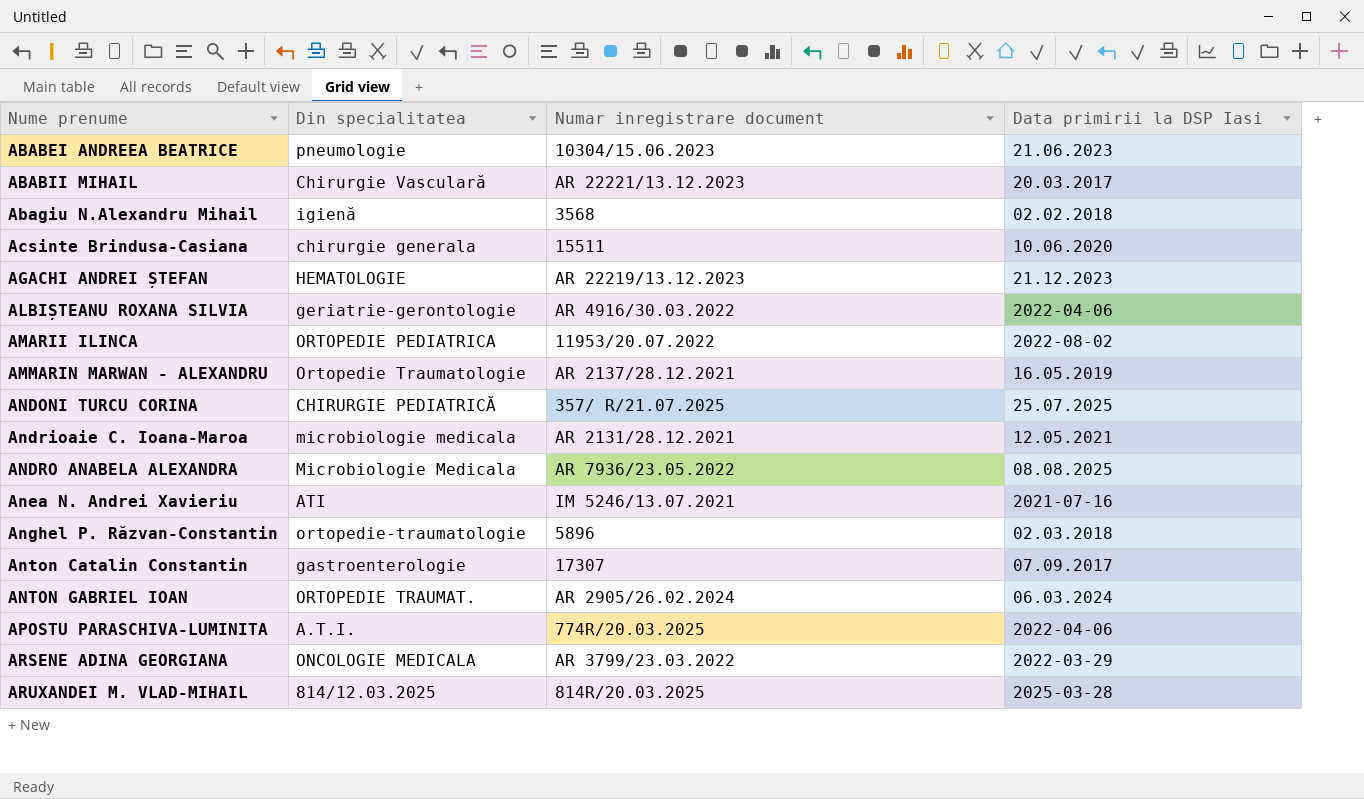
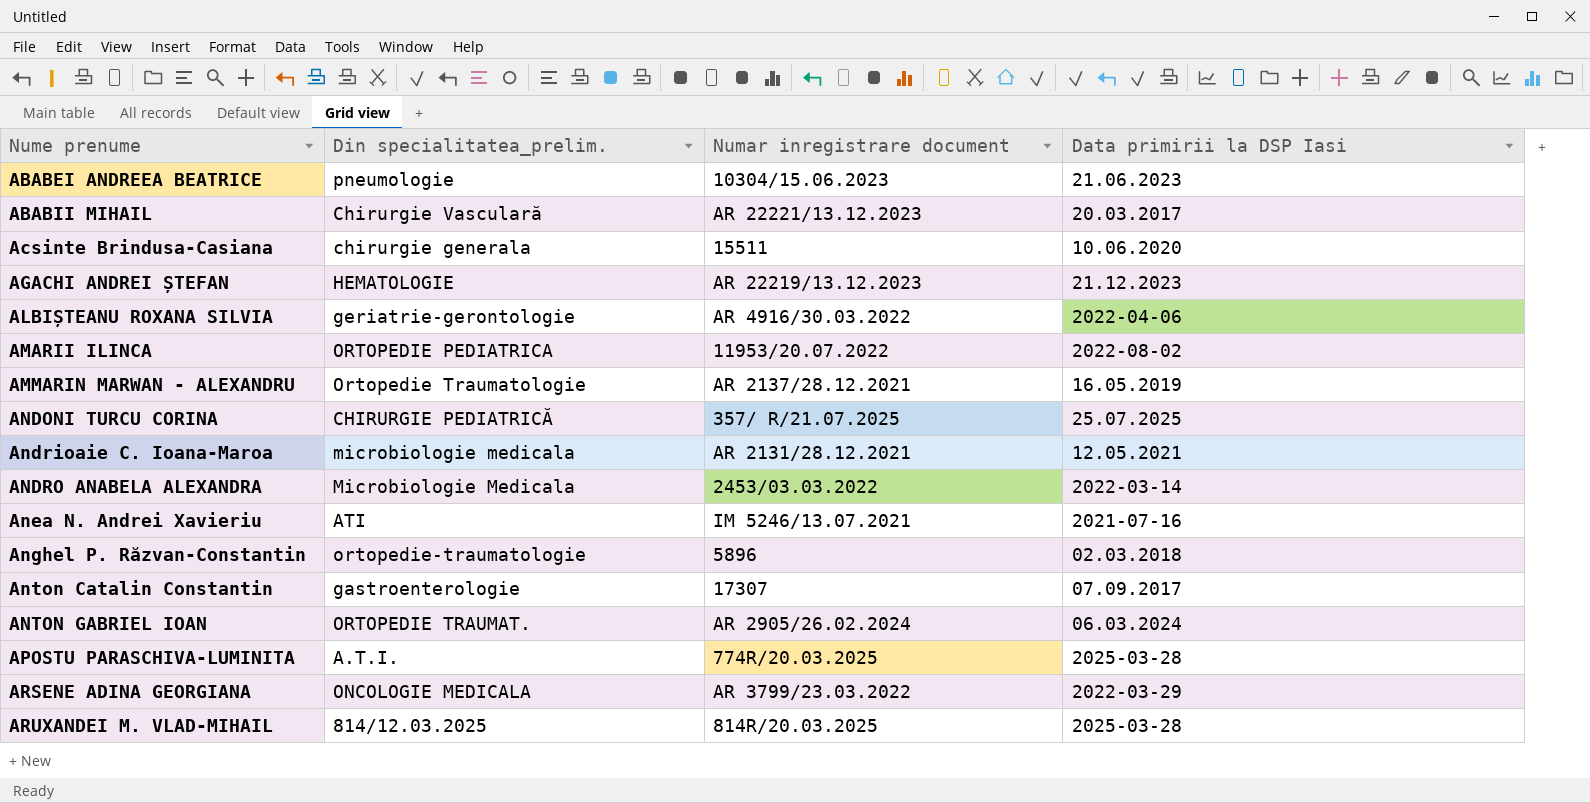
column name: Din specialitatea -> Din specialitatea_prelim.
row Abagiu N.Alexandru Mihail: igienă | 3568 | 02.02.2018 -> none
ANDRO ANABELA ALEXANDRA | Numar inregistrare document: AR 7936/23.05.2022 -> 2453/03.03.2022
ANDRO ANABELA ALEXANDRA | Data primirii la DSP Iasi: 08.08.2025 -> 2022-03-14
APOSTU PARASCHIVA-LUMINITA | Data primirii la DSP Iasi: 2022-04-06 -> 2025-03-28

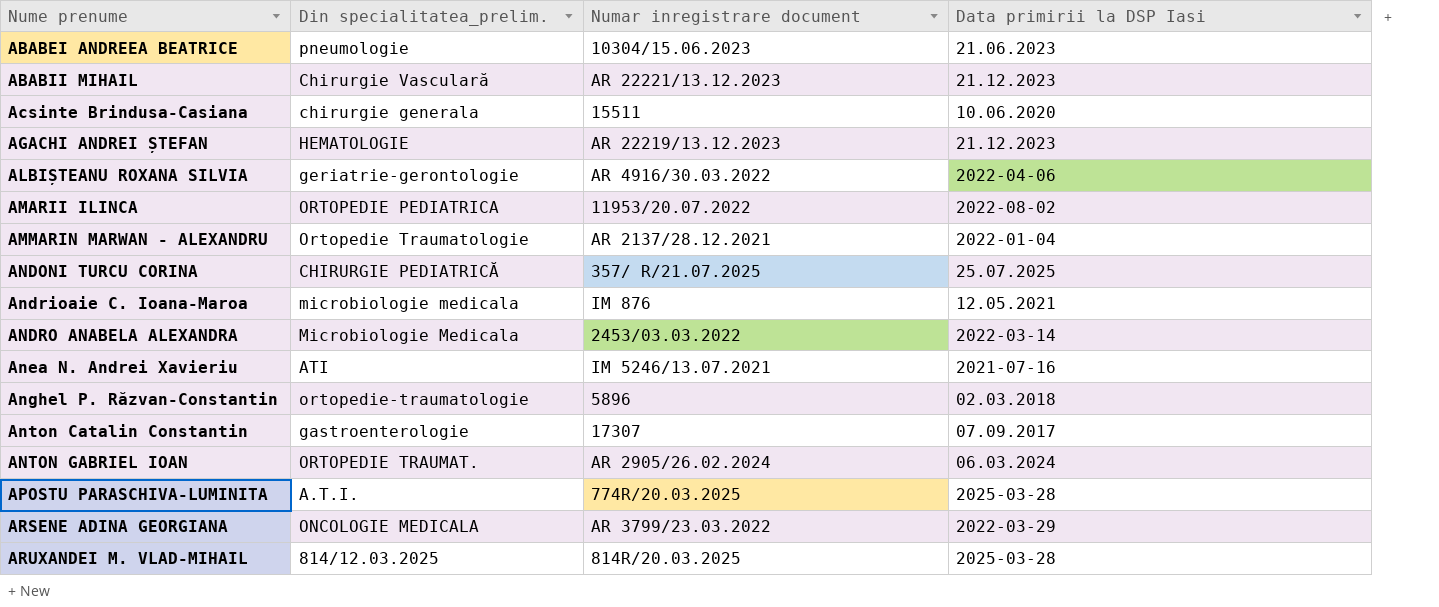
ABABII MIHAIL | Data primirii la DSP Iasi: 20.03.2017 -> 21.12.2023
AMMARIN MARWAN - ALEXANDRU | Data primirii la DSP Iasi: 16.05.2019 -> 2022-01-04
Andrioaie C. Ioana-Maroa | Numar inregistrare document: AR 2131/28.12.2021 -> IM 876

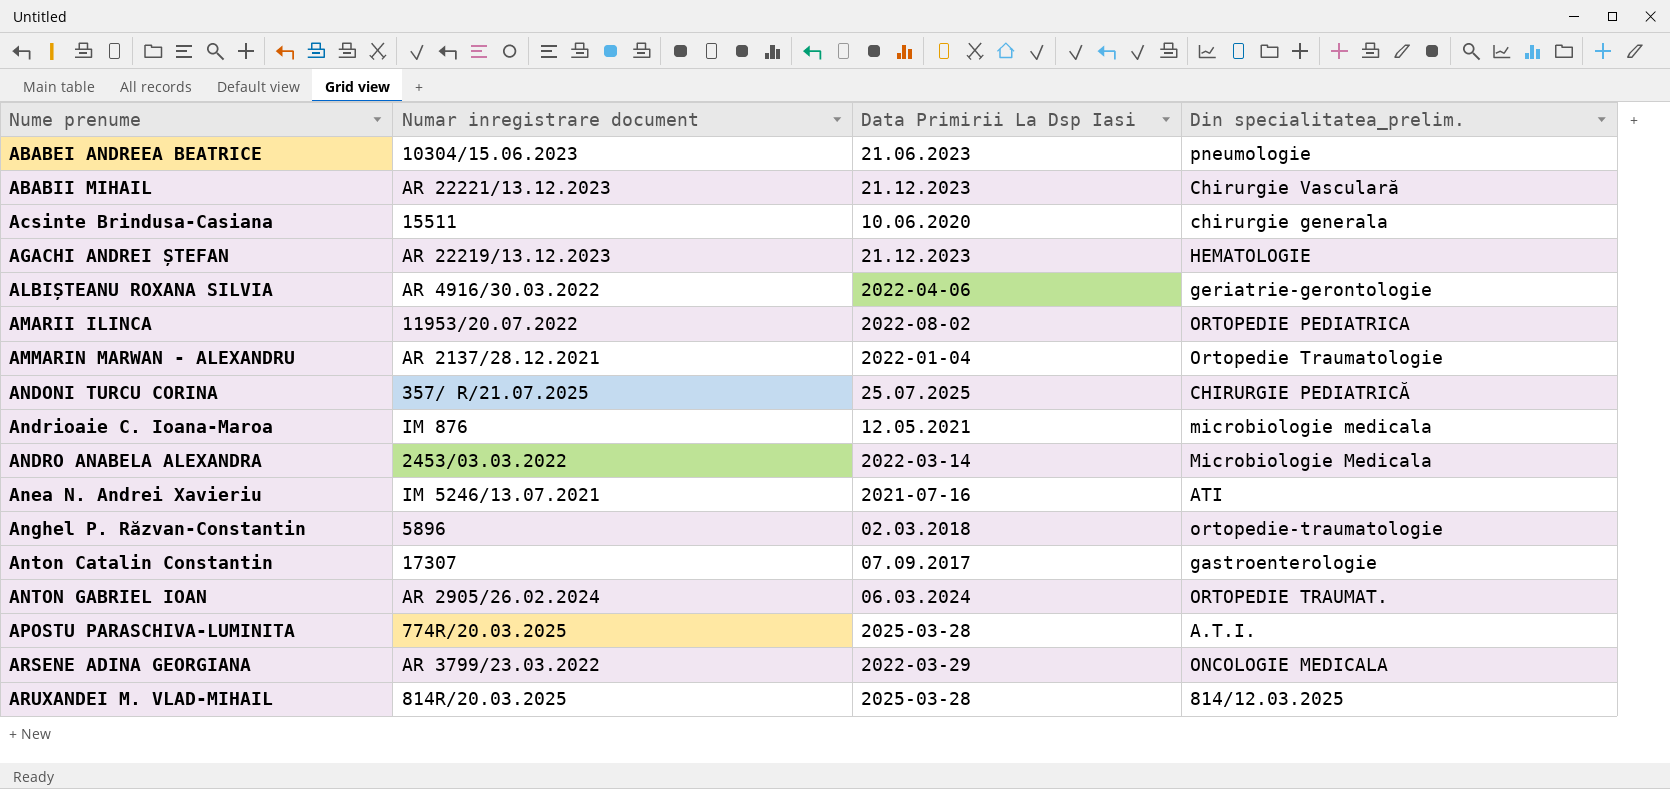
column name: Data primirii la DSP Iasi -> Data Primirii La Dsp Iasi
column Din specialitatea_prelim. | position: 2 -> 4

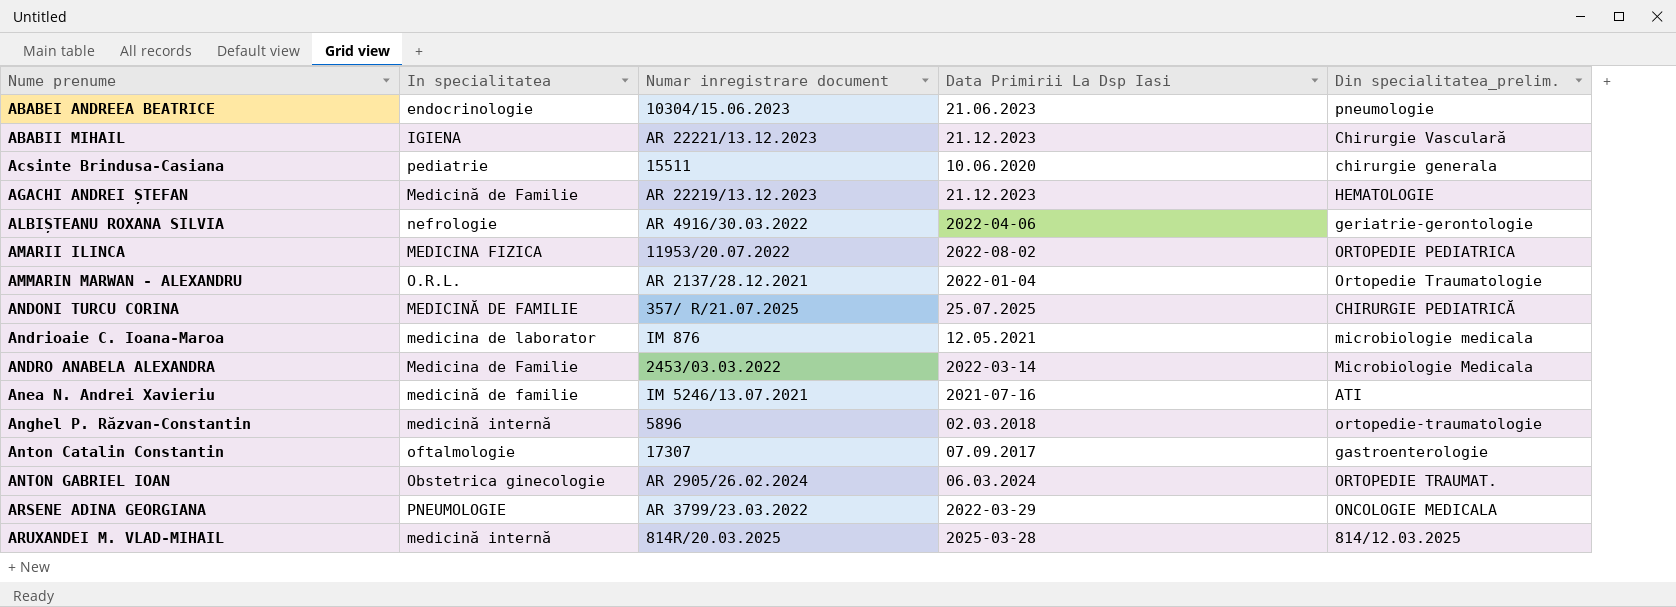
column In specialitatea | position: none -> 2
row APOSTU PARASCHIVA-LUMINITA: 774R/20.03.2025 | 2025-03-28 | A.T.I. -> none

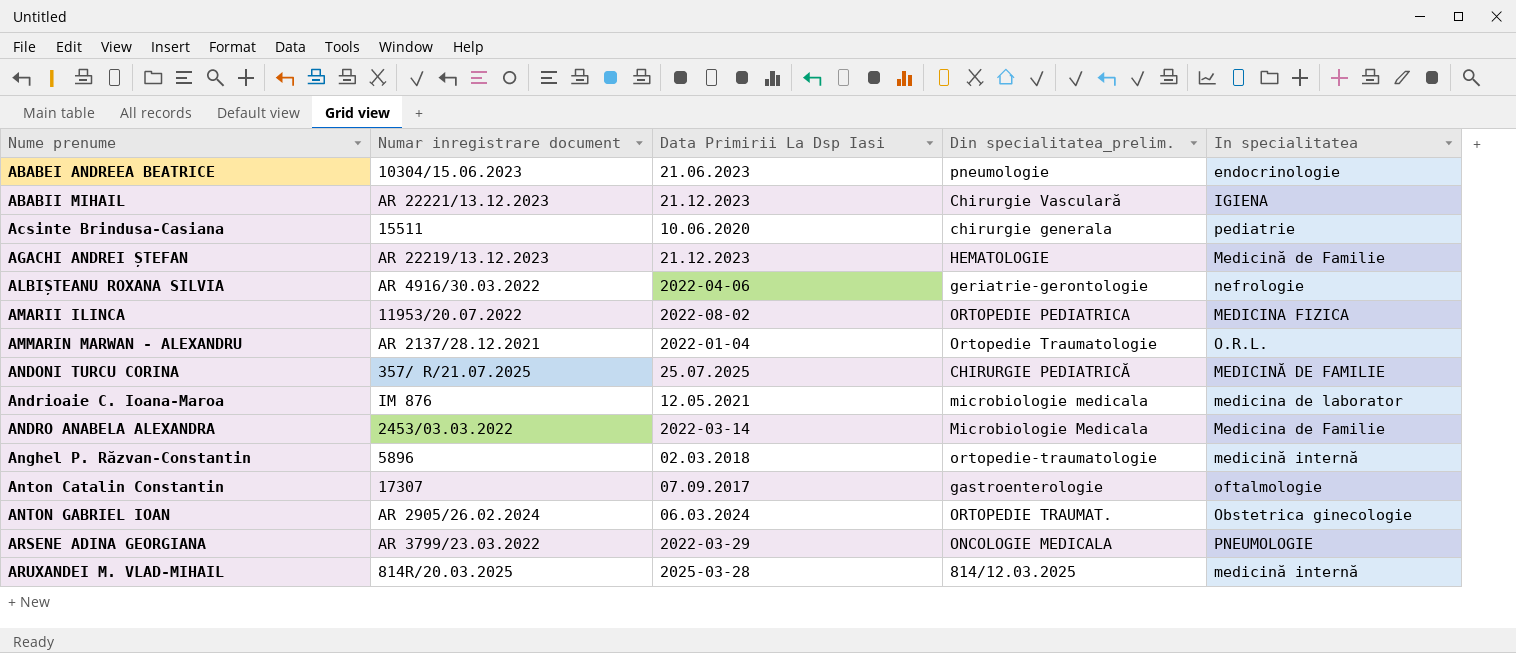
column In specialitatea | position: 2 -> 5
row Anea N. Andrei Xavieriu: medicină de familie | IM 5246/13.07.2021 | 2021-07-16 | ATI -> none

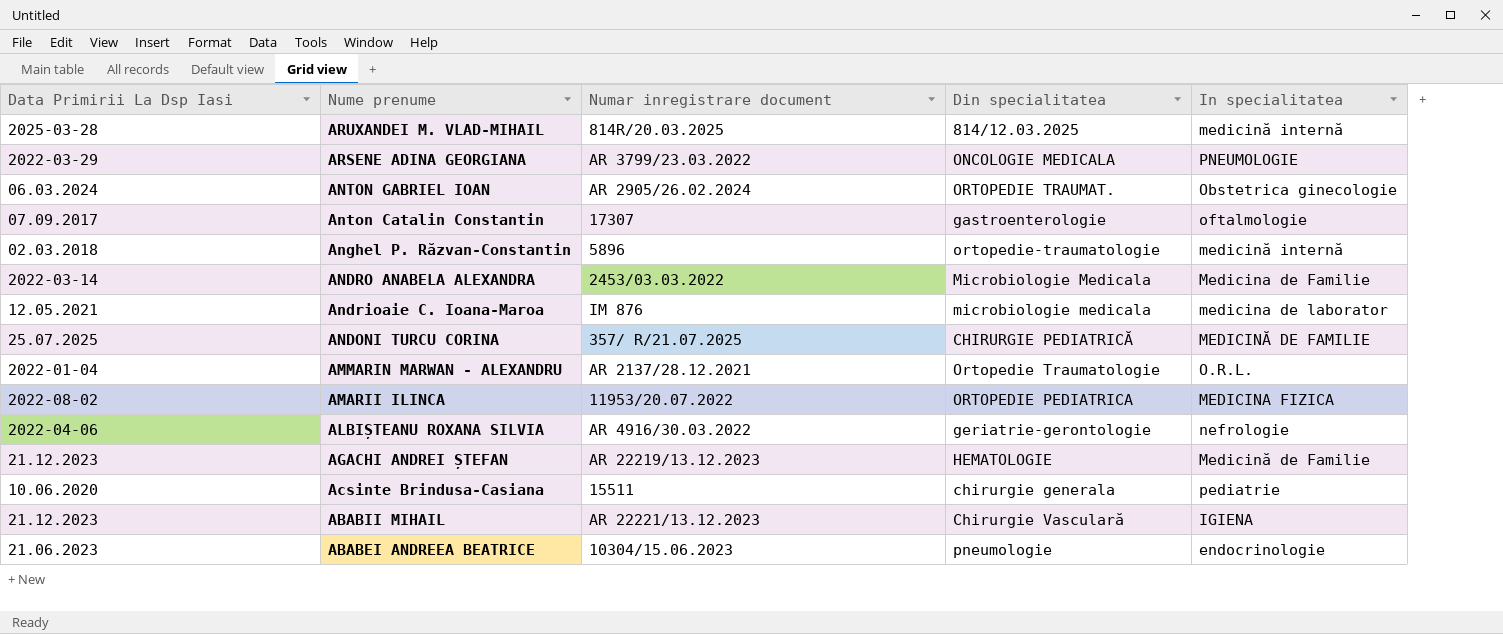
row order: Nume prenume ascending -> Nume prenume descending
column Data Primirii La Dsp Iasi | position: 3 -> 1
column name: Din specialitatea_prelim. -> Din specialitatea

